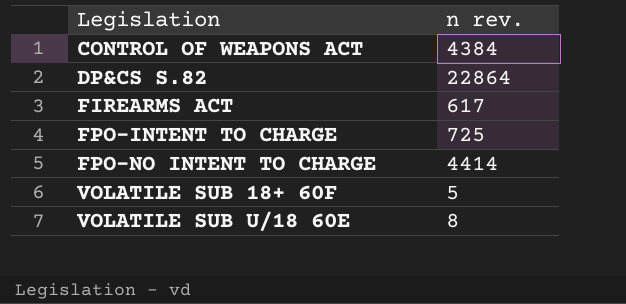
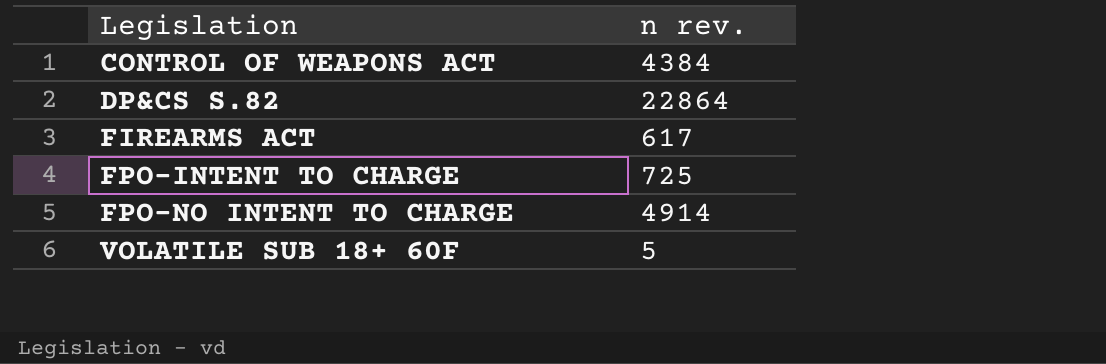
row VOLATILE SUB U/18 60E: 8 -> none
FPO-NO INTENT TO CHARGE | n rev.: 4414 -> 4914

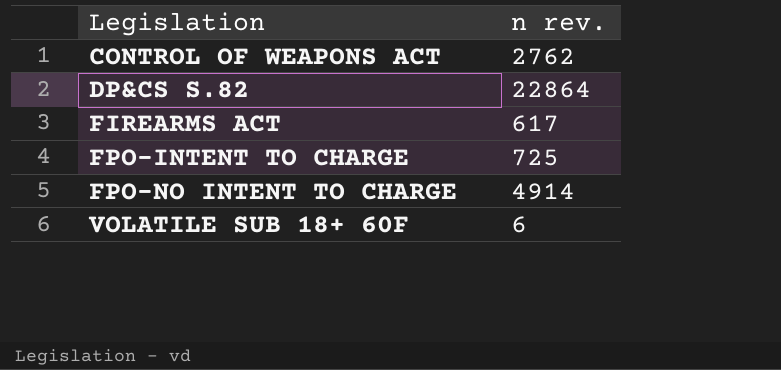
CONTROL OF WEAPONS ACT | n rev.: 4384 -> 2762
VOLATILE SUB 18+ 60F | n rev.: 5 -> 6

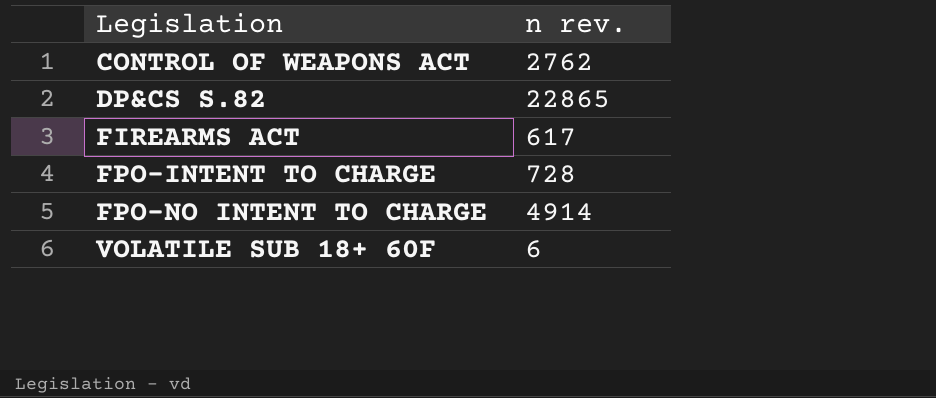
DP&CS S.82 | n rev.: 22864 -> 22865
FPO-INTENT TO CHARGE | n rev.: 725 -> 728

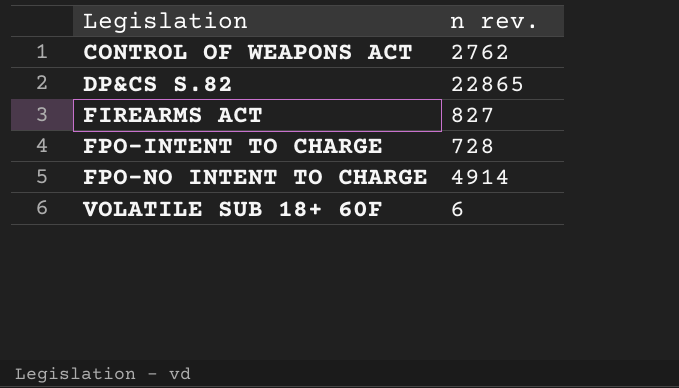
FIREARMS ACT | n rev.: 617 -> 827

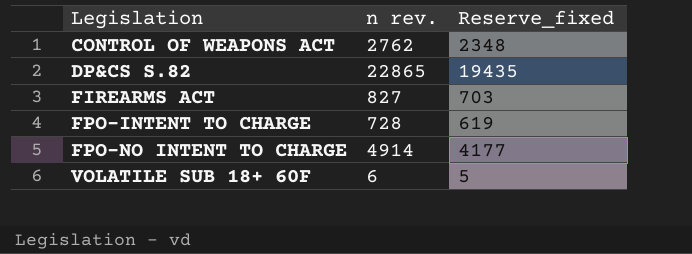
column Reserve_fixed | formula: none -> [n rev.] * 0.85

